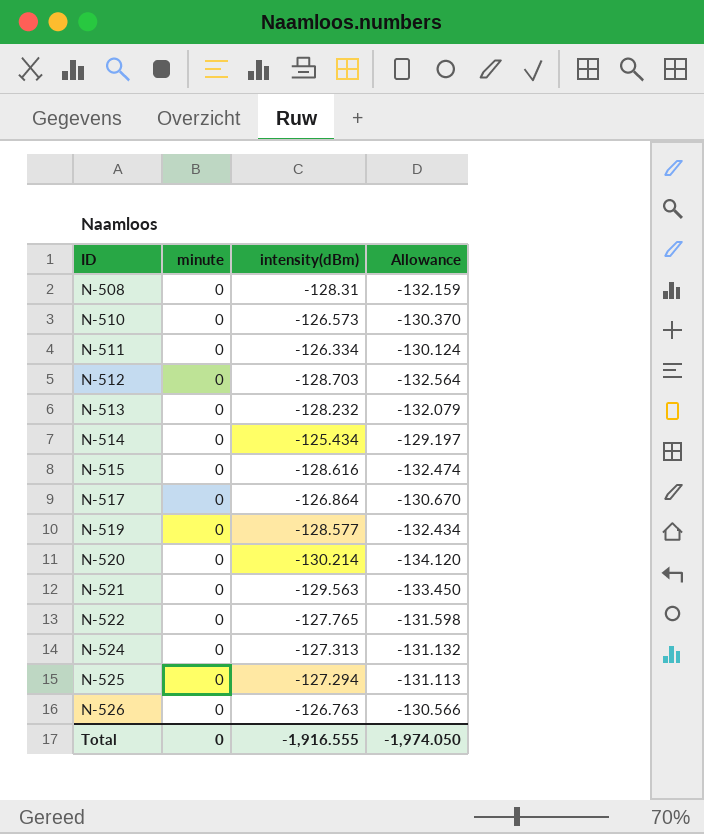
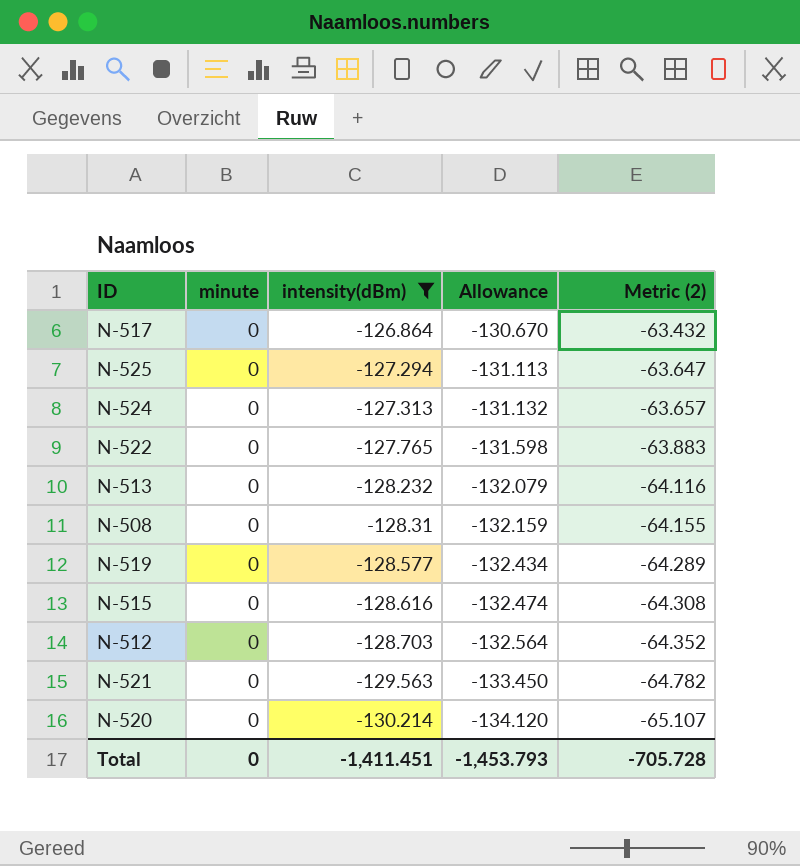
filter: none -> intensity(dBm) <= -126.864
row order: ID ascending -> intensity(dBm) descending
column Metric (2) | formula: none -> [intensity(dBm)] * 0.5
Total | intensity(dBm): -1,916.555 -> -1,411.451
Total | Allowance: -1,974.050 -> -1,453.793

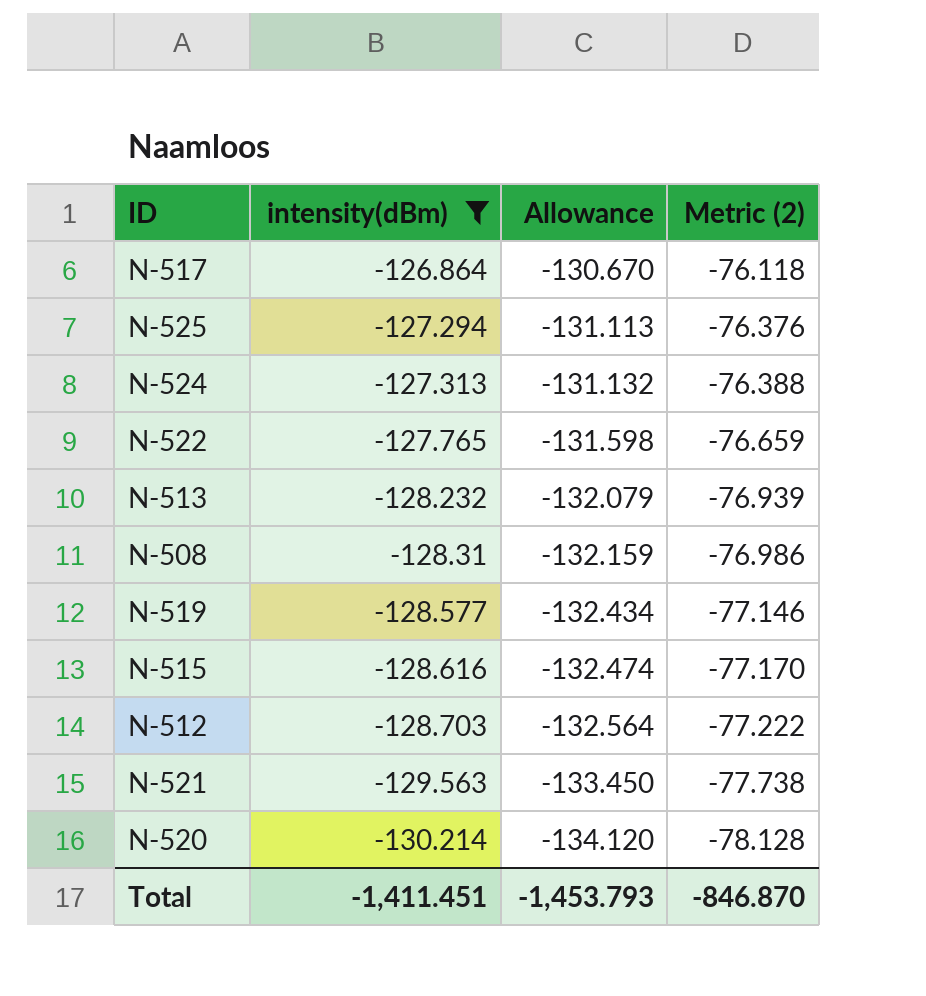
column minute | position: 2 -> none
column Metric (2) | formula: [intensity(dBm)] * 0.5 -> [intensity(dBm)] * 0.6
Total | Metric (2): -705.728 -> -846.870

